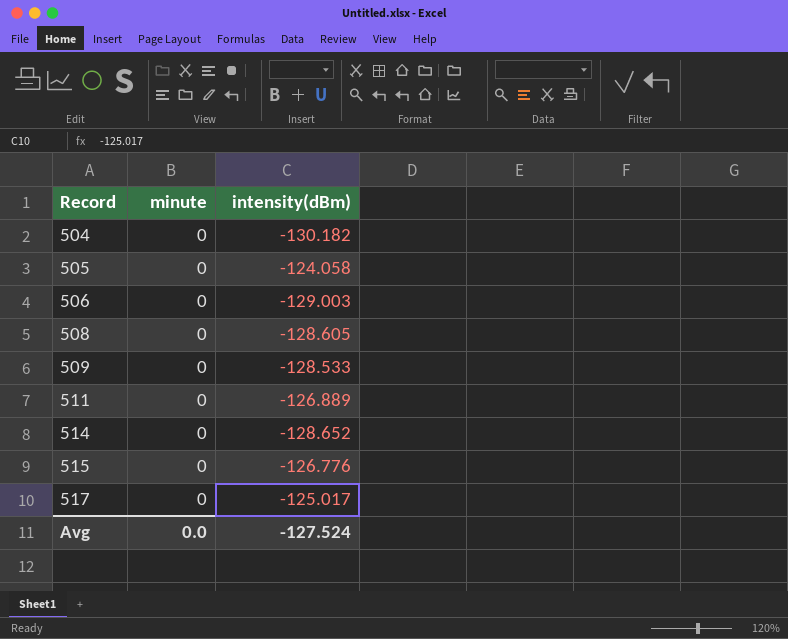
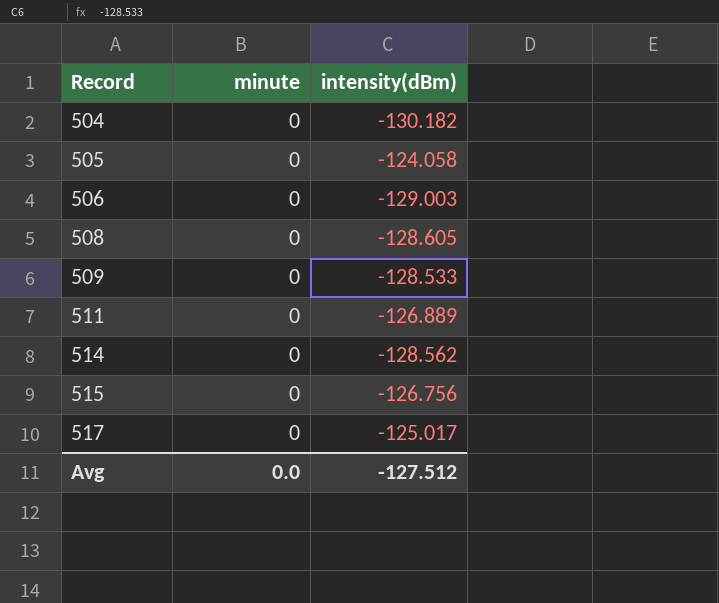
514 | intensity(dBm): -128.652 -> -128.562
515 | intensity(dBm): -126.776 -> -126.756
Avg | intensity(dBm): -127.524 -> -127.512

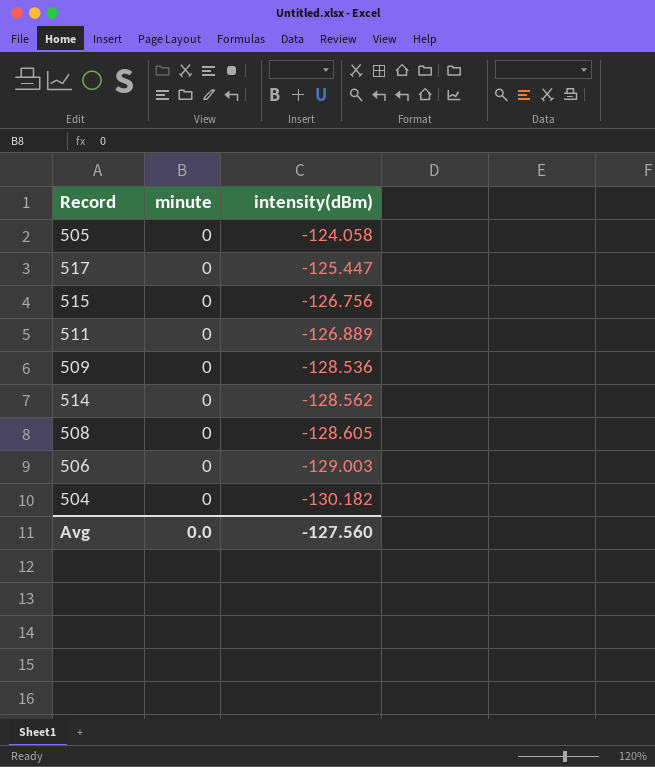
row order: Record ascending -> intensity(dBm) descending
517 | intensity(dBm): -125.017 -> -125.447
509 | intensity(dBm): -128.533 -> -128.536
Avg | intensity(dBm): -127.512 -> -127.560

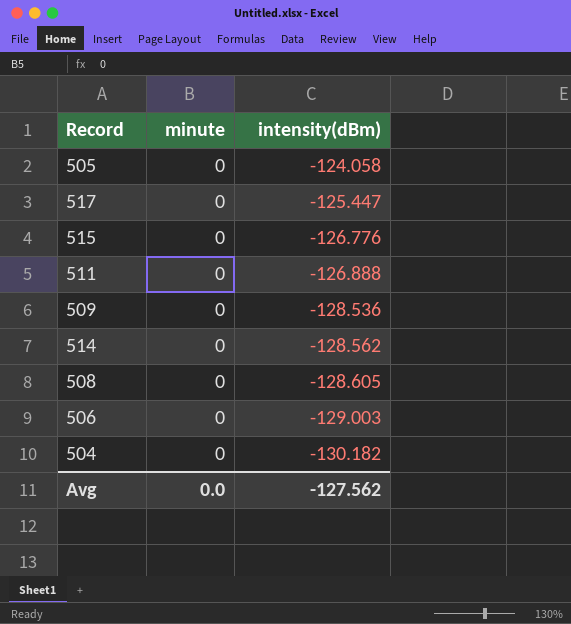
515 | intensity(dBm): -126.756 -> -126.776
511 | intensity(dBm): -126.889 -> -126.888
Avg | intensity(dBm): -127.560 -> -127.562

